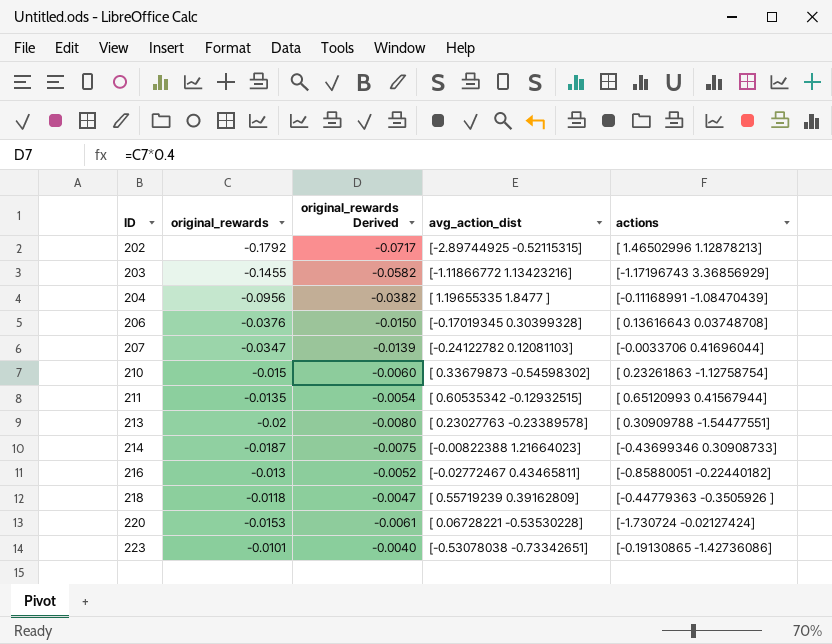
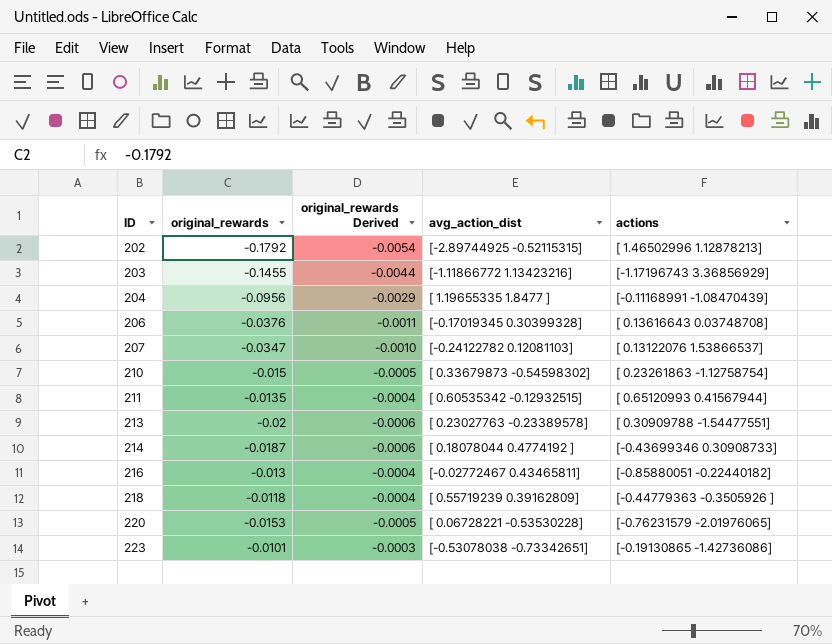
column original_rewards Derived | formula: [original_rewards] * 0.4 -> [original_rewards] * 0.03
207 | actions: [-0.0033706 0.41696044] -> [ 0.13122076 1.53866537]
214 | avg_action_dist: [-0.00822388 1.21664023] -> [ 0.18078044 0.4774192 ]
220 | actions: [-1.730724 -0.02127424] -> [-0.76231579 -2.01976065]

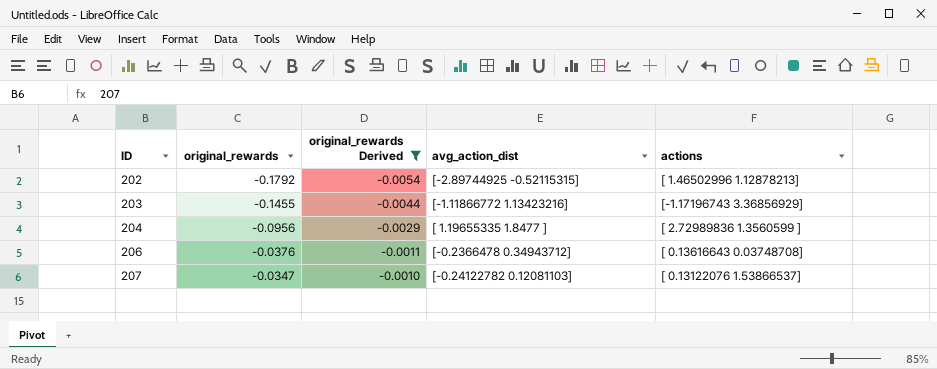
filter: none -> original_rewards Derived <= -0.0010
204 | actions: [-0.11168991 -1.08470439] -> [ 2.72989836 1.3560599 ]
206 | avg_action_dist: [-0.17019345 0.30399328] -> [-0.2366478 0.34943712]

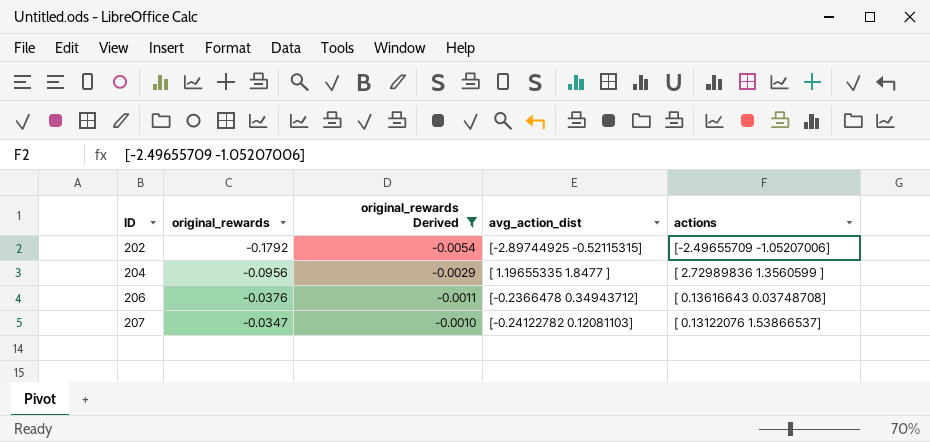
row 203: -0.1455 | -0.0044 | [-1.11866772 1.13423216] | [-1.17196743 3.36856929] -> none
202 | actions: [ 1.46502996 1.12878213] -> [-2.49655709 -1.05207006]

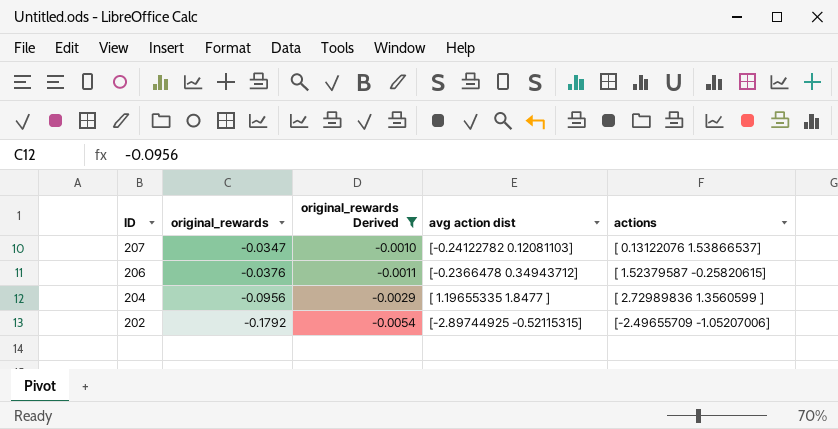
row order: ID ascending -> ID descending
column name: avg_action_dist -> avg action dist
206 | actions: [ 0.13616643 0.03748708] -> [ 1.52379587 -0.25820615]

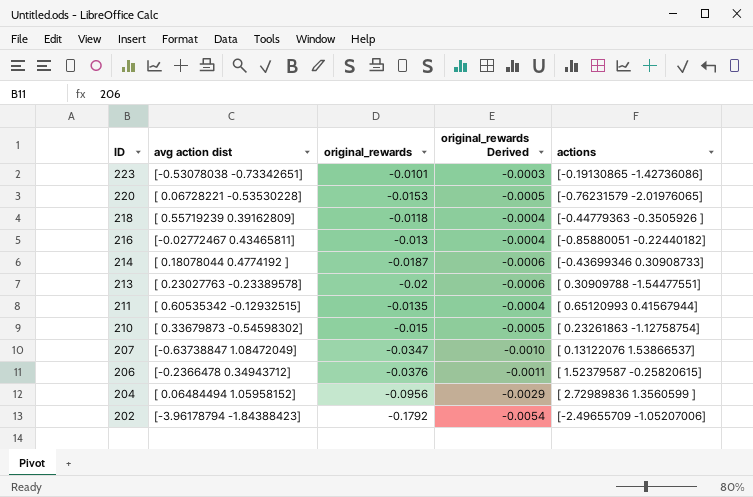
filter: original_rewards Derived <= -0.0010 -> none
column avg action dist | position: 4 -> 2
207 | avg action dist: [-0.24122782 0.12081103] -> [-0.63738847 1.08472049]
204 | avg action dist: [ 1.19655335 1.8477 ] -> [ 0.06484494 1.05958152]
202 | avg action dist: [-2.89744925 -0.52115315] -> [-3.96178794 -1.84388423]

